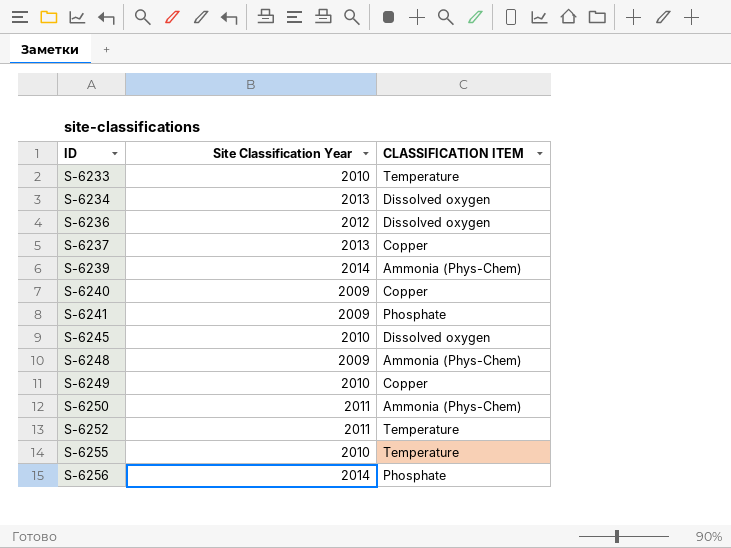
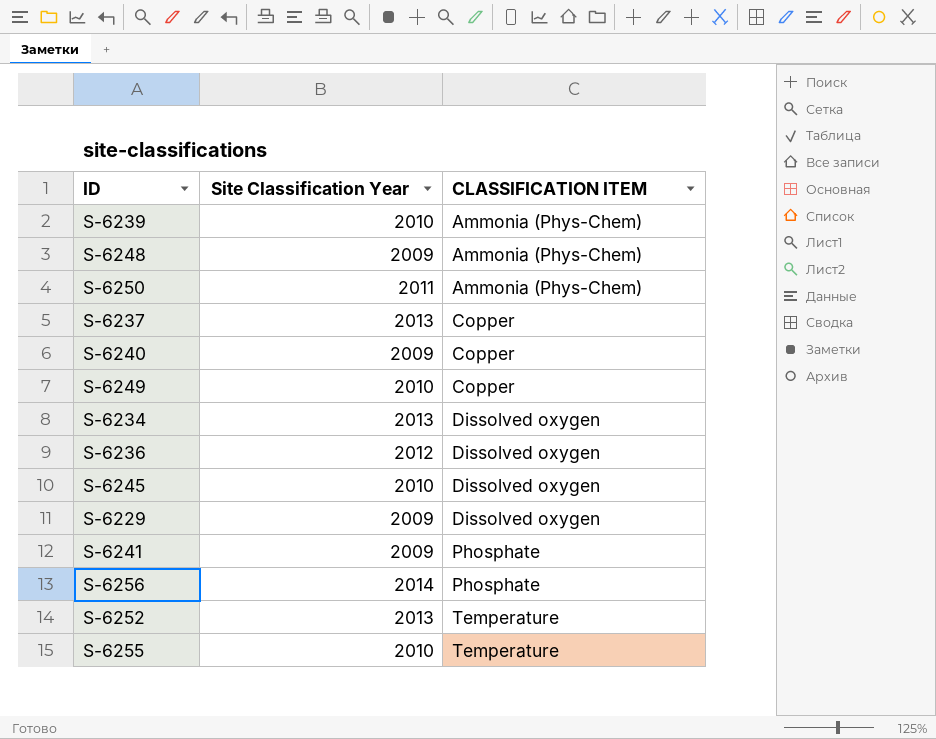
row order: ID ascending -> CLASSIFICATION ITEM ascending
row S-6233: 2010 | Temperature -> none
S-6239 | Site Classification Year: 2014 -> 2010
row S-6229: none -> 2009 | Dissolved oxygen
S-6252 | Site Classification Year: 2011 -> 2013

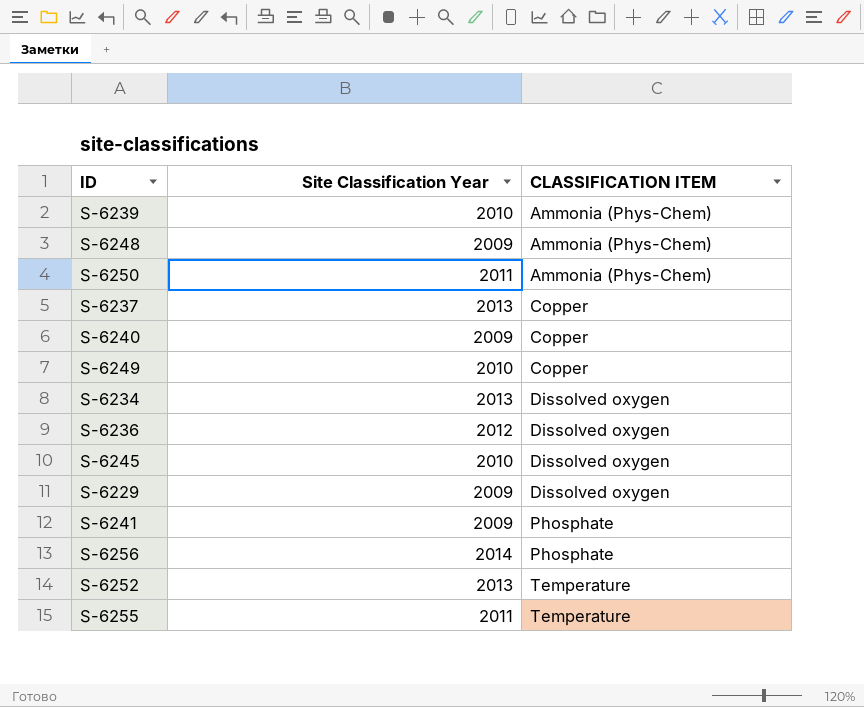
S-6255 | Site Classification Year: 2010 -> 2011

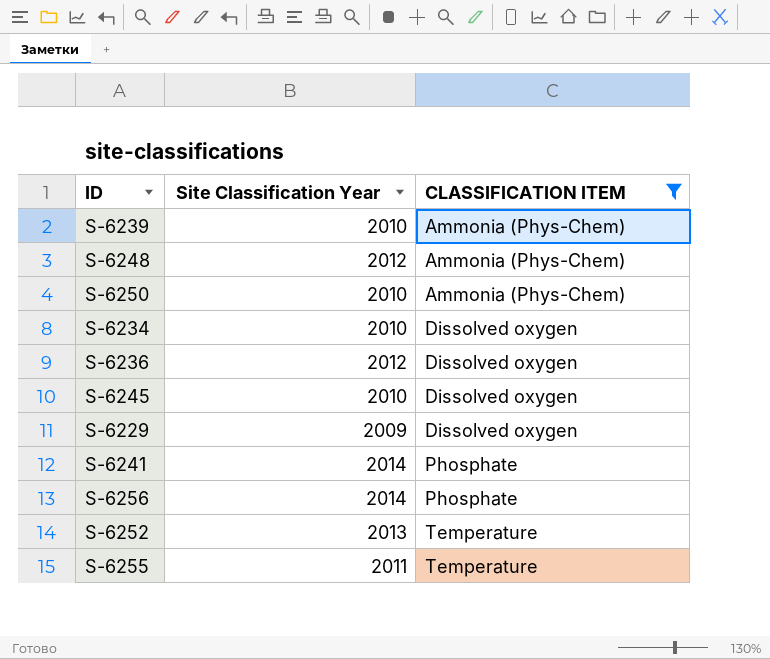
filter: none -> CLASSIFICATION ITEM != Copper
S-6248 | Site Classification Year: 2009 -> 2012
S-6250 | Site Classification Year: 2011 -> 2010
S-6234 | Site Classification Year: 2013 -> 2010
S-6241 | Site Classification Year: 2009 -> 2014

